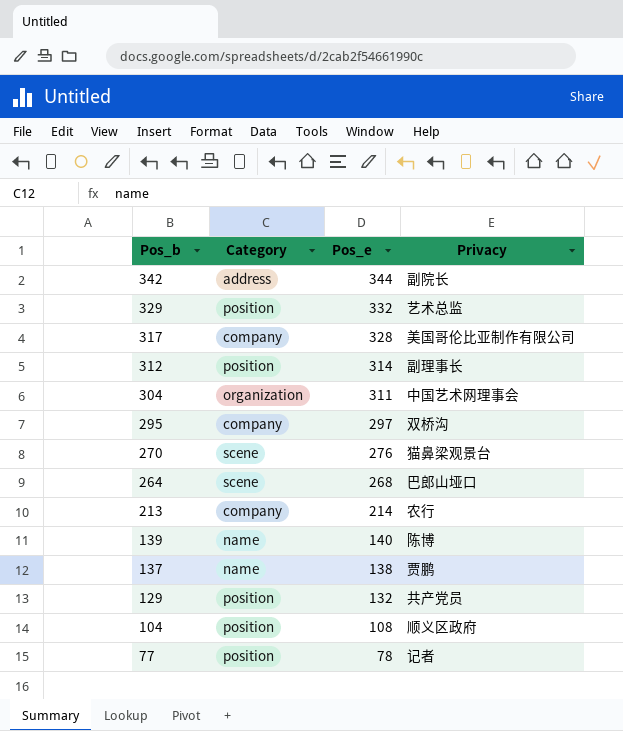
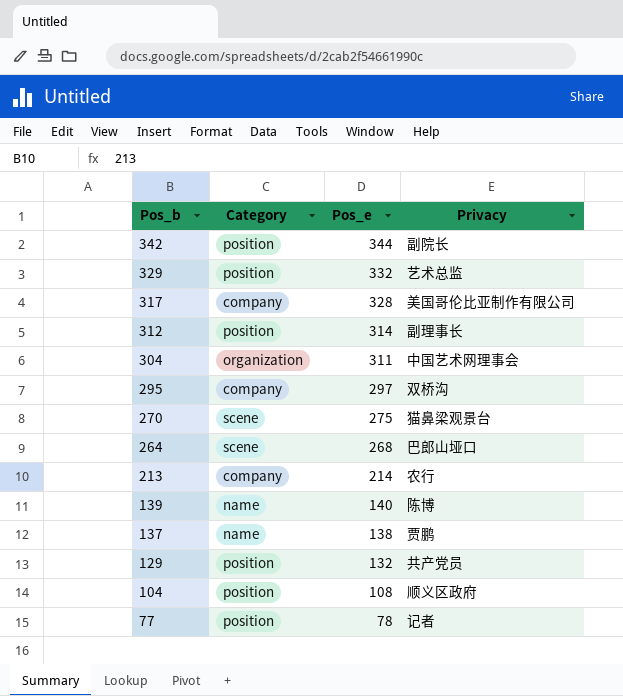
342 | Category: address -> position
270 | Pos_e: 276 -> 275

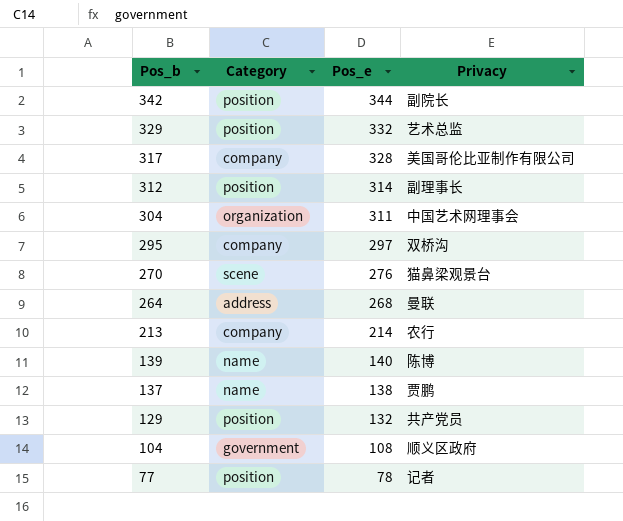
270 | Pos_e: 275 -> 276
264 | Category: scene -> address
264 | Privacy: 巴郎山垭口 -> 曼联
104 | Category: position -> government

